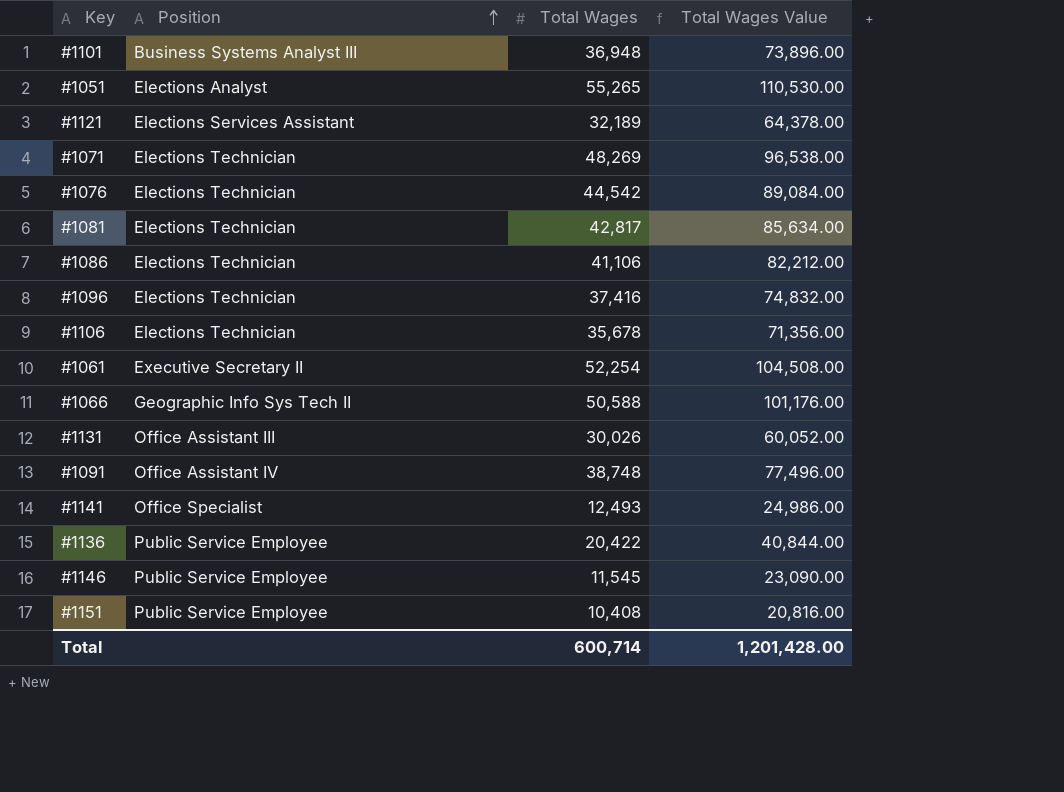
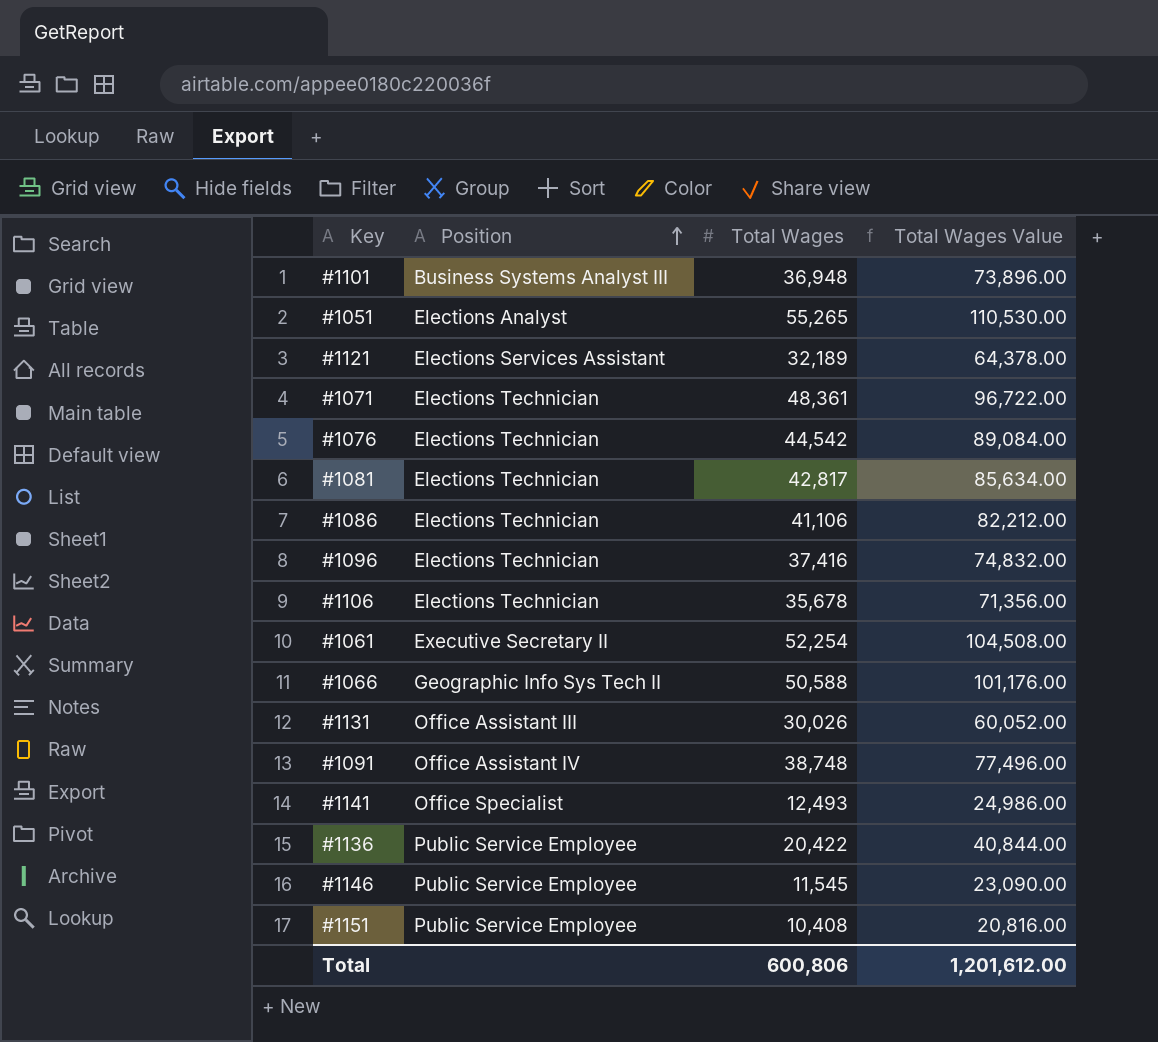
#1071 | Total Wages: 48,269 -> 48,361
#1071 | Total Wages Value: 96,538.00 -> 96,722.00
Total | Total Wages: 600,714 -> 600,806
Total | Total Wages Value: 1,201,428.00 -> 1,201,612.00

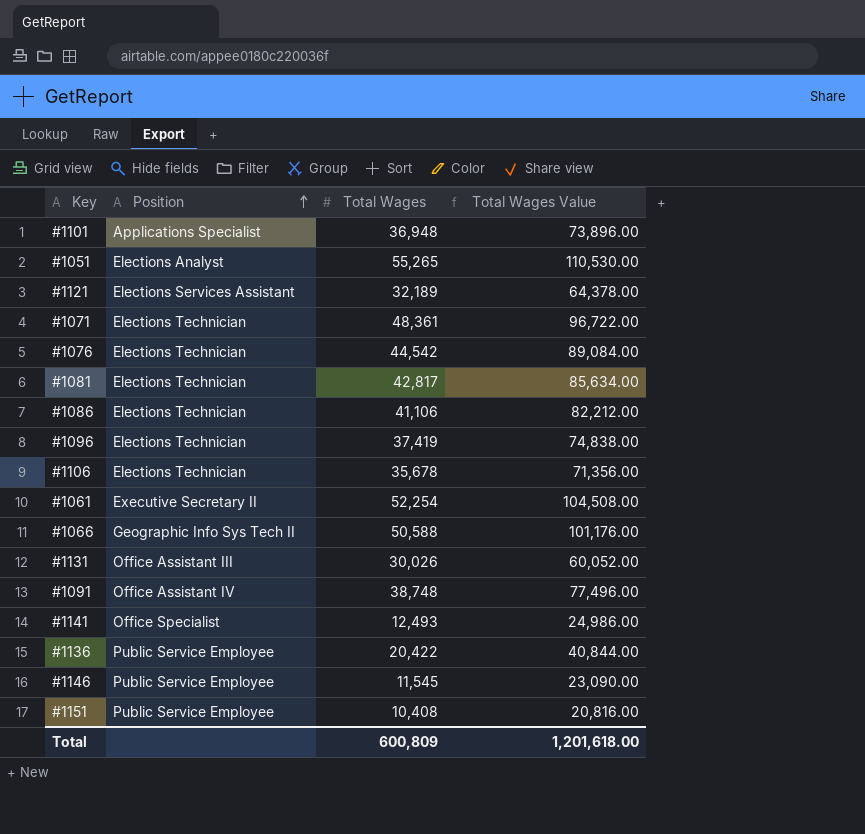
#1101 | Position: Business Systems Analyst III -> Applications Specialist
#1096 | Total Wages: 37,416 -> 37,419
#1096 | Total Wages Value: 74,832.00 -> 74,838.00
Total | Total Wages: 600,806 -> 600,809
Total | Total Wages Value: 1,201,612.00 -> 1,201,618.00

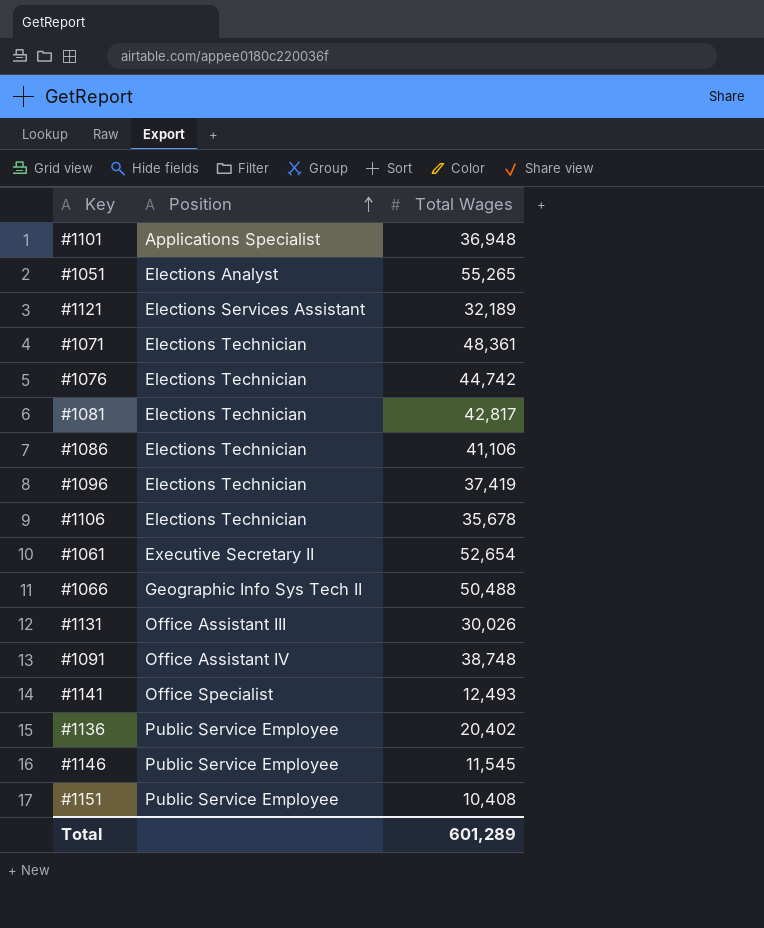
column Total Wages Value | formula: [Total Wages] * 2 -> none
#1076 | Total Wages: 44,542 -> 44,742
#1061 | Total Wages: 52,254 -> 52,654
#1066 | Total Wages: 50,588 -> 50,488
#1136 | Total Wages: 20,422 -> 20,402
Total | Total Wages: 600,809 -> 601,289

